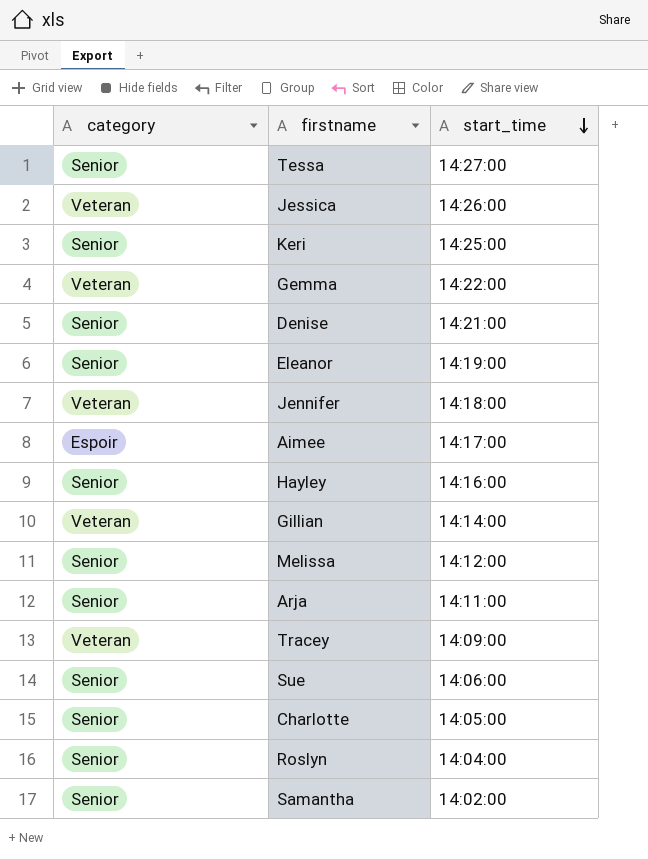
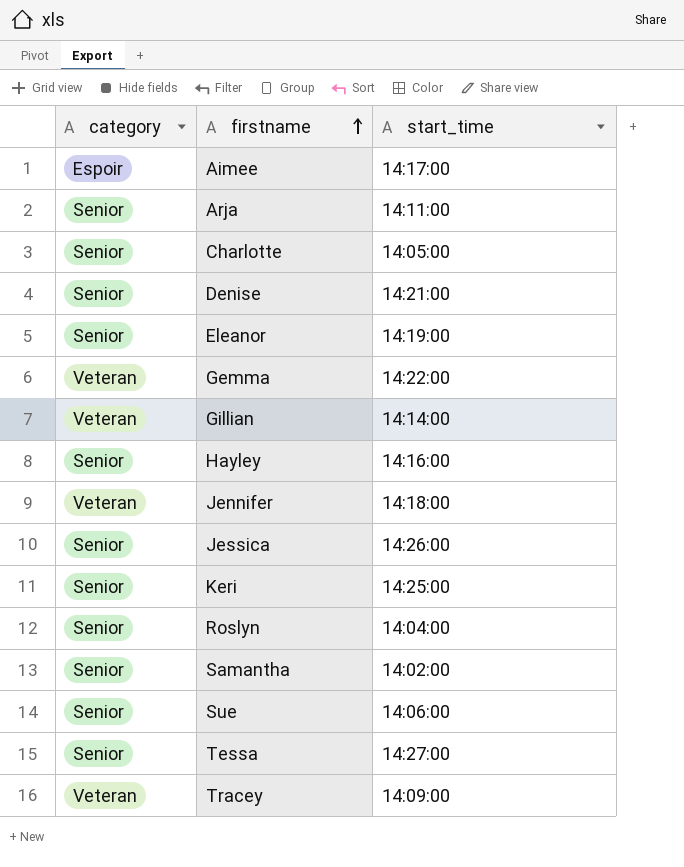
row order: start_time descending -> firstname ascending
row Melissa: Senior | 14:12:00 -> none
Jessica | category: Veteran -> Senior

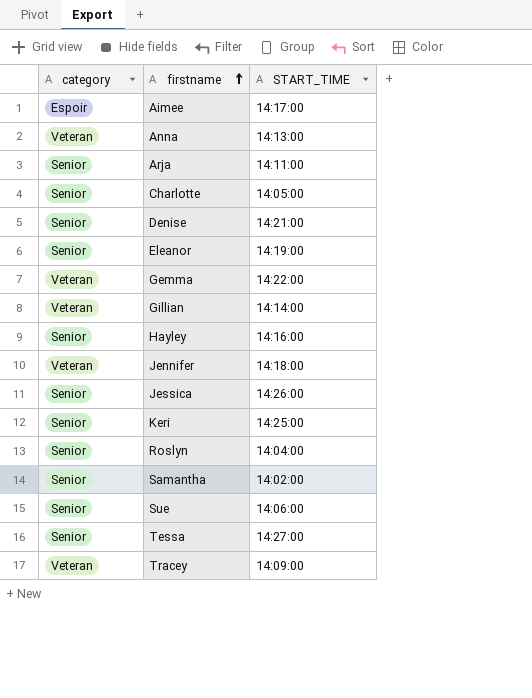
column name: start_time -> START_TIME
row Anna: none -> Veteran | 14:13:00

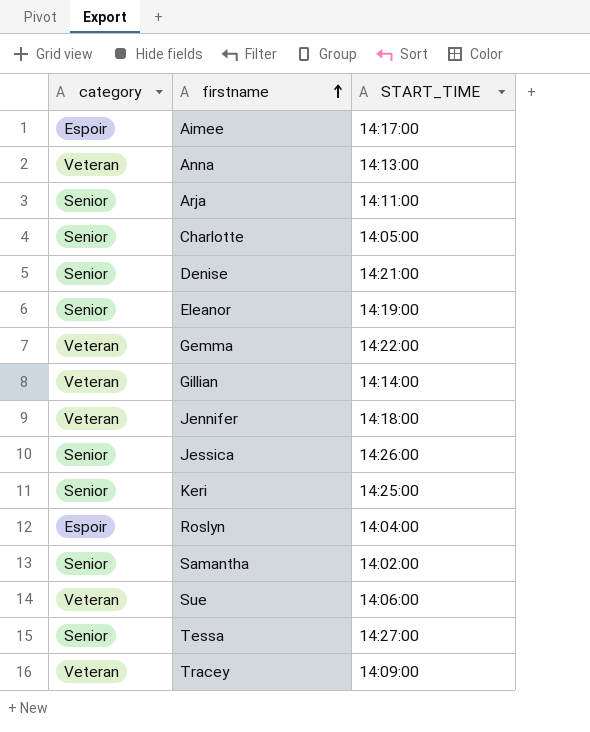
row Hayley: Senior | 14:16:00 -> none
Roslyn | category: Senior -> Espoir
Sue | category: Senior -> Veteran

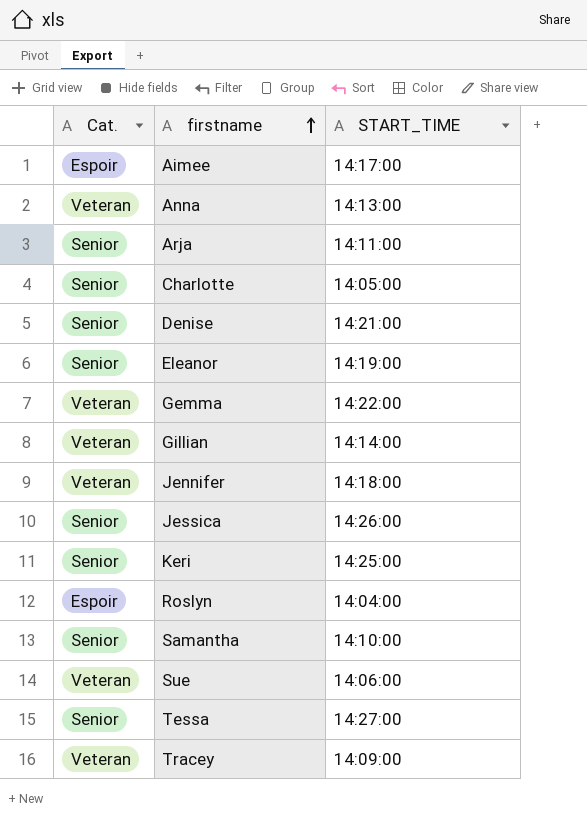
column name: category -> Cat.
Samantha | START_TIME: 14:02:00 -> 14:10:00

